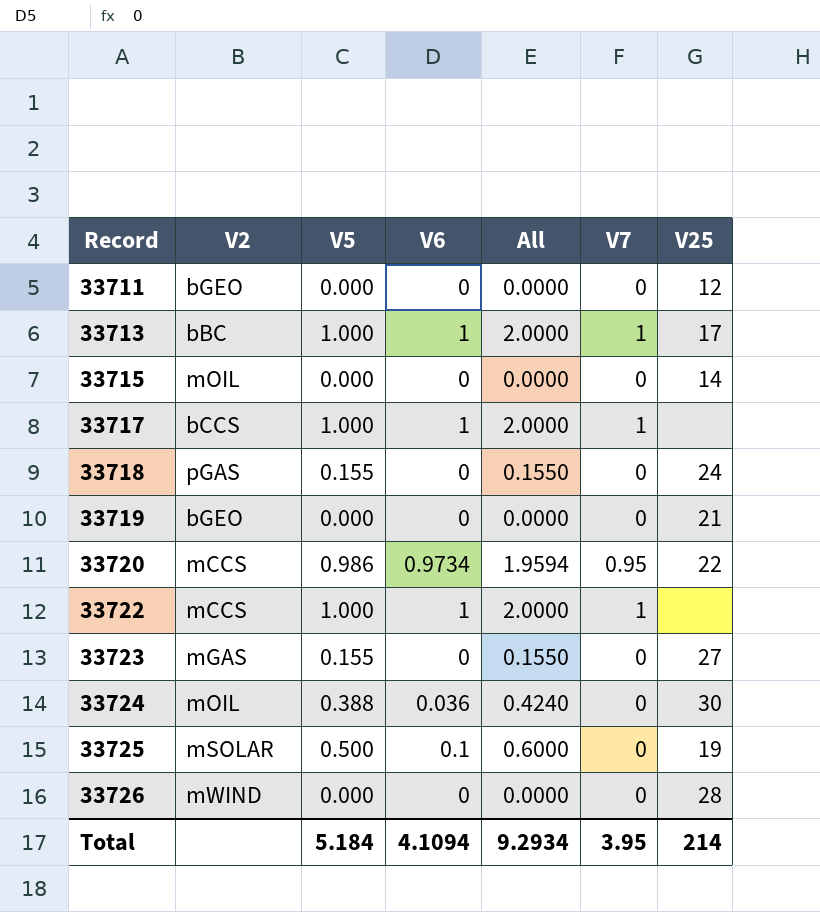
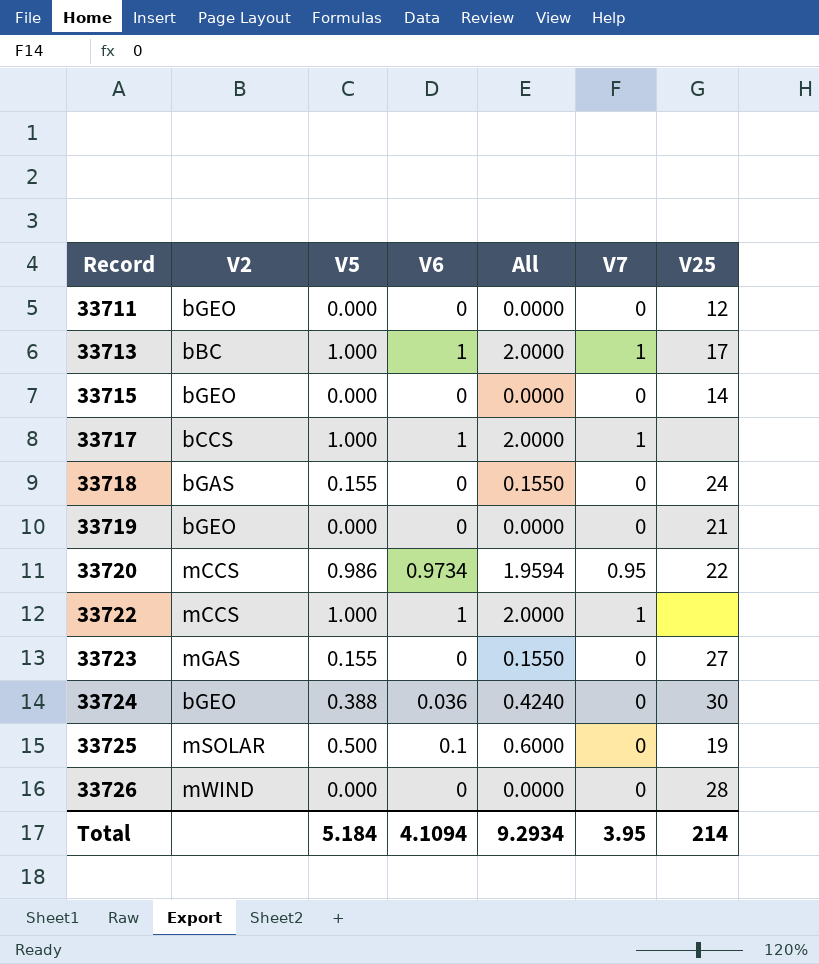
33715 | V2: mOIL -> bGEO
33718 | V2: pGAS -> bGAS
33724 | V2: mOIL -> bGEO

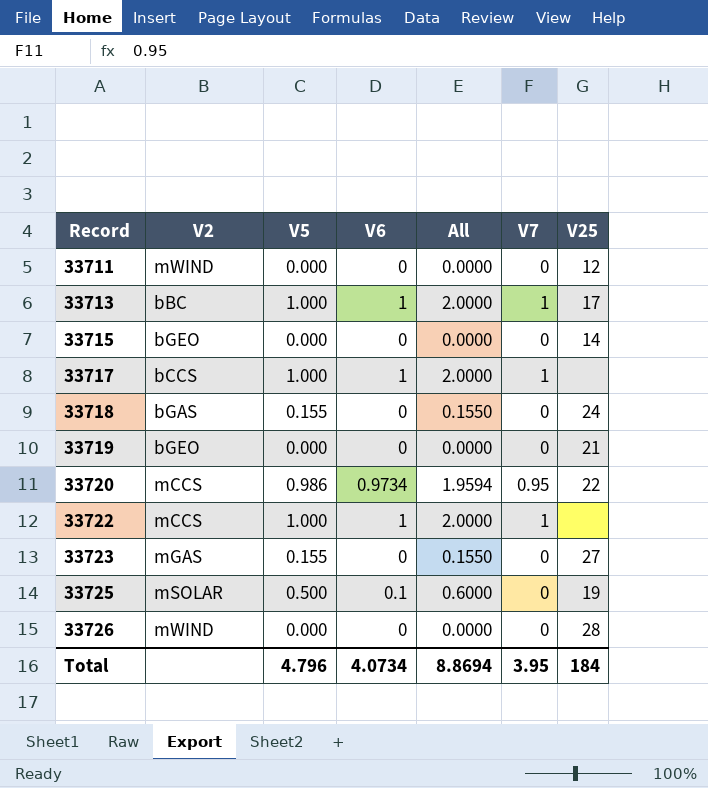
row 33724: bGEO | 0.388 | 0.036 | 0.4240 | 0 | 30 -> none
33711 | V2: bGEO -> mWIND
Total | V5: 5.184 -> 4.796
Total | V6: 4.1094 -> 4.0734
Total | All: 9.2934 -> 8.8694
Total | V25: 214 -> 184

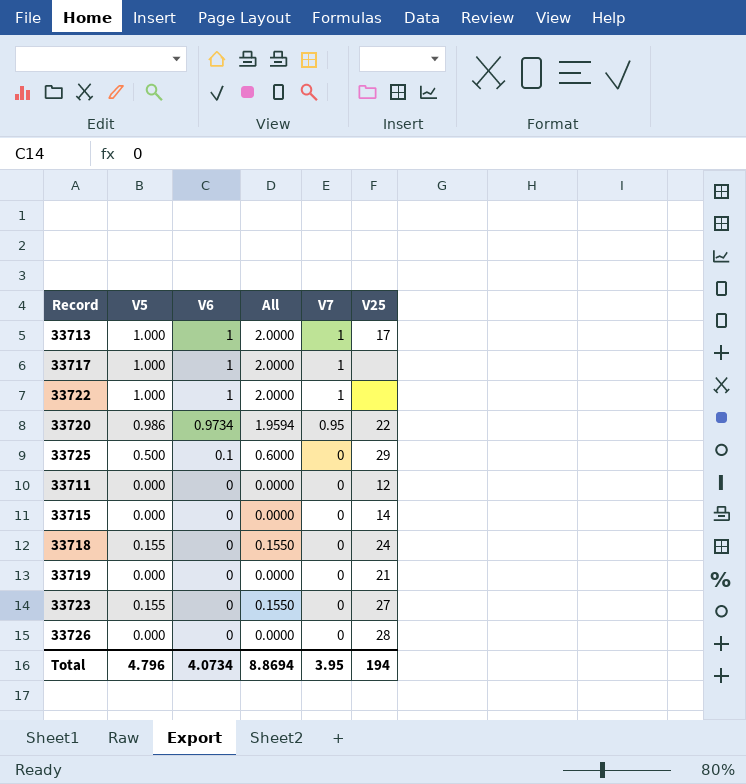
row order: Record ascending -> V6 descending
column V2 | position: 2 -> none
33725 | V25: 19 -> 29
Total | V25: 184 -> 194

